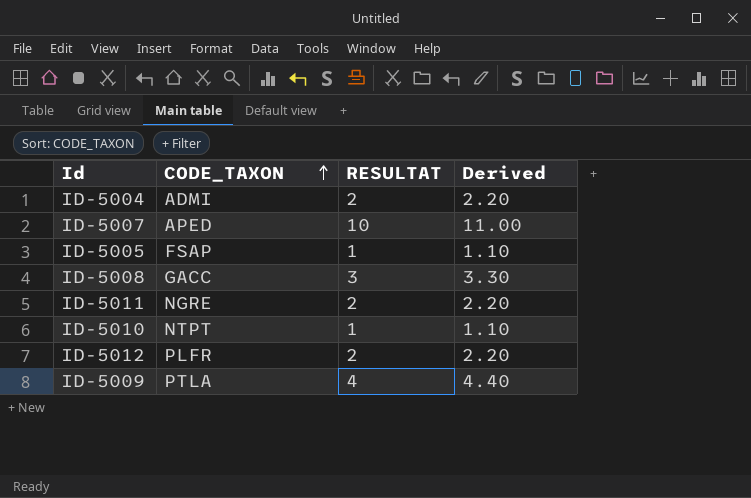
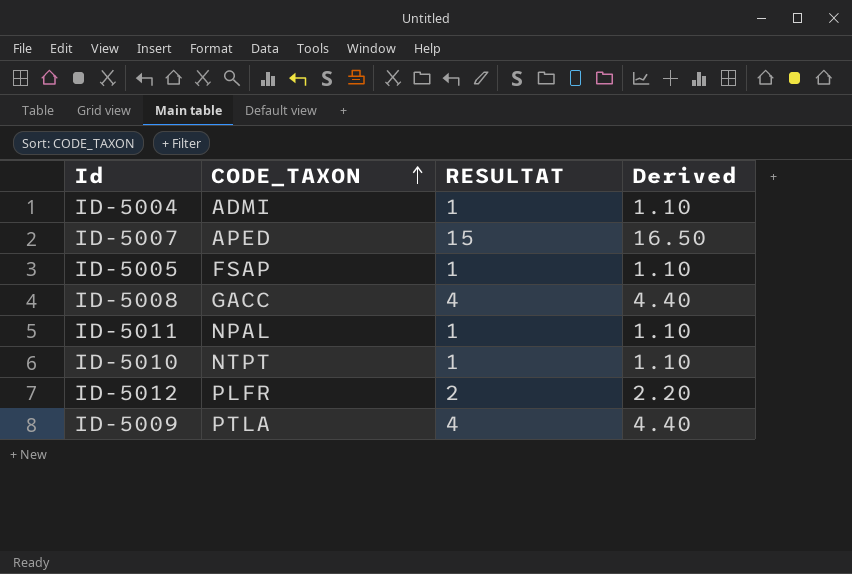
ID-5004 | RESULTAT: 2 -> 1
ID-5004 | Derived: 2.20 -> 1.10
ID-5007 | RESULTAT: 10 -> 15
ID-5007 | Derived: 11.00 -> 16.50
ID-5008 | RESULTAT: 3 -> 4
ID-5008 | Derived: 3.30 -> 4.40
ID-5011 | CODE_TAXON: NGRE -> NPAL
ID-5011 | RESULTAT: 2 -> 1
ID-5011 | Derived: 2.20 -> 1.10

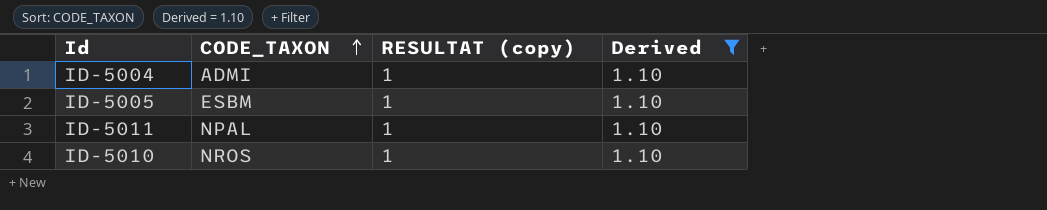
filter: none -> Derived = 1.10
column name: RESULTAT -> RESULTAT (copy)
ID-5005 | CODE_TAXON: FSAP -> ESBM
ID-5010 | CODE_TAXON: NTPT -> NROS

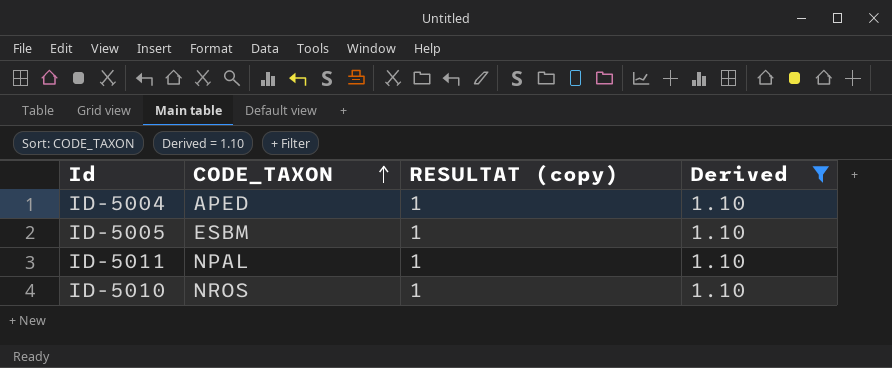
ID-5004 | CODE_TAXON: ADMI -> APED

